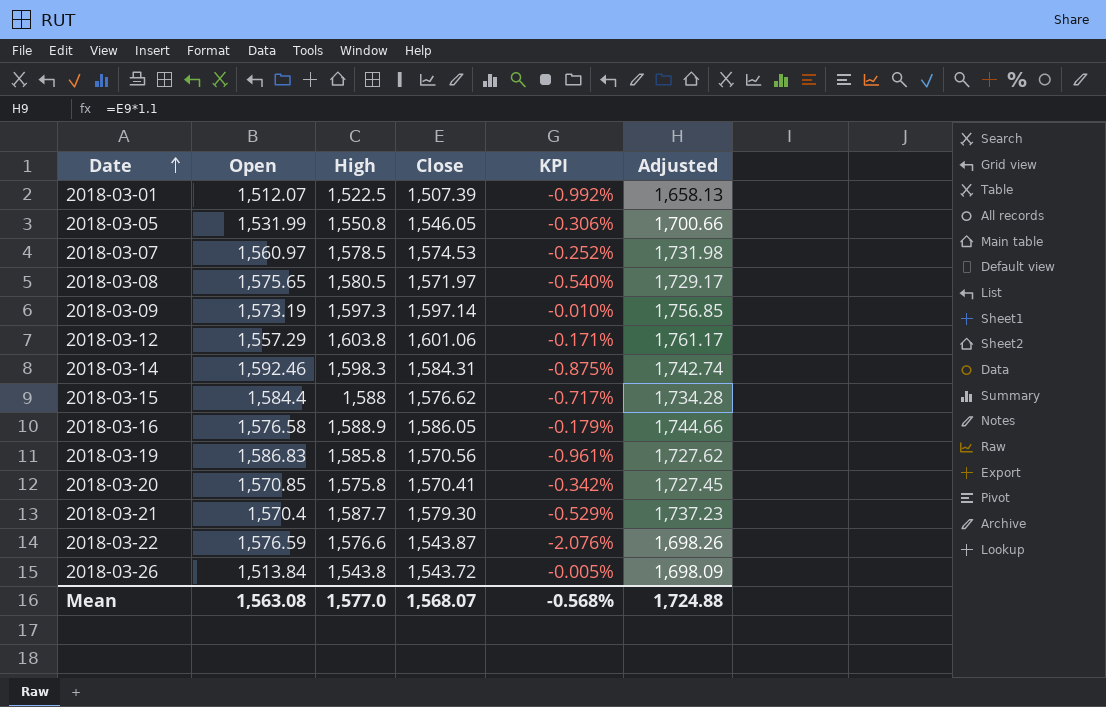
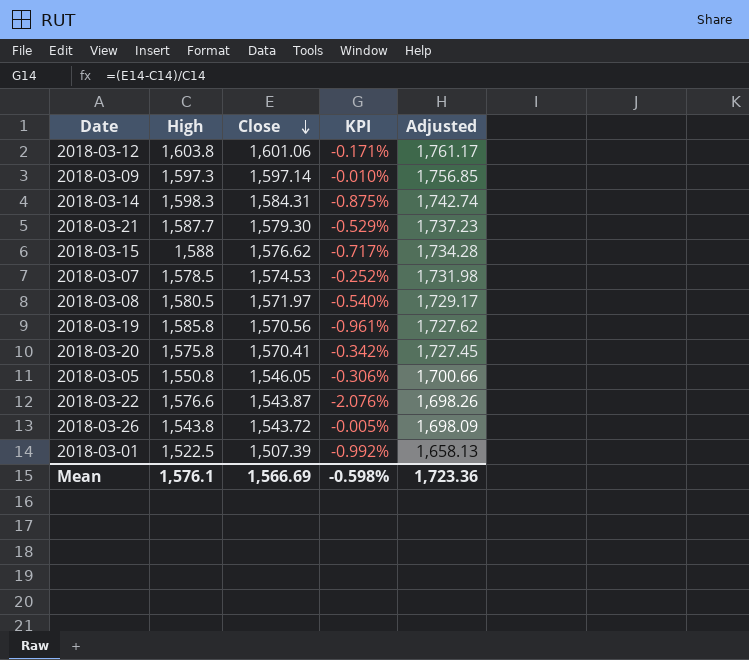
row order: Date ascending -> Close descending
column Open | position: 2 -> none
row 2018-03-16: 1,576.58 | 1,588.9 | 1,586.05 | -0.179% | 1,744.66 -> none
Mean | High: 1,577.0 -> 1,576.1
Mean | Close: 1,568.07 -> 1,566.69
Mean | KPI: -0.568% -> -0.598%
Mean | Adjusted: 1,724.88 -> 1,723.36

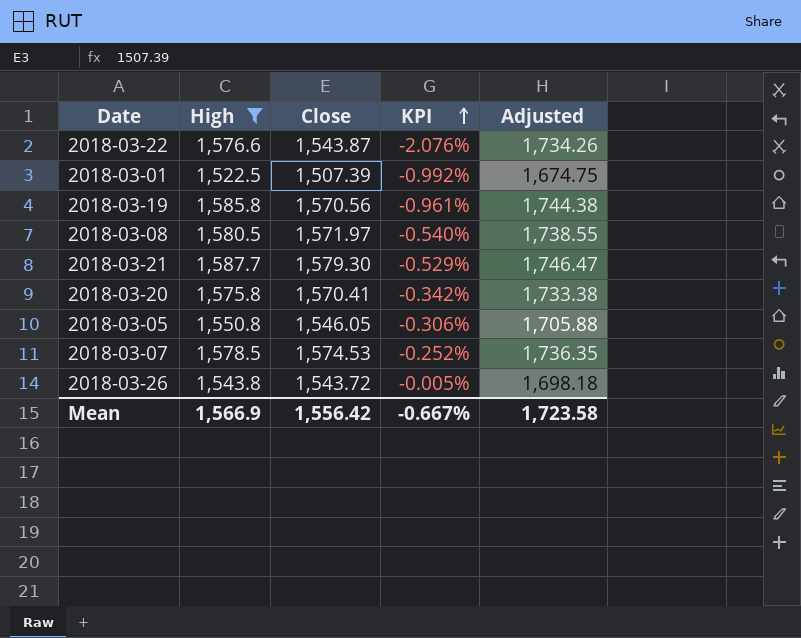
filter: none -> High <= 1,587.7
row order: Close descending -> KPI ascending
column Adjusted | formula: [Close] * 1.1 -> [High] * 1.1
Mean | High: 1,576.1 -> 1,566.9
Mean | Close: 1,566.69 -> 1,556.42
Mean | KPI: -0.598% -> -0.667%
Mean | Adjusted: 1,723.36 -> 1,723.58

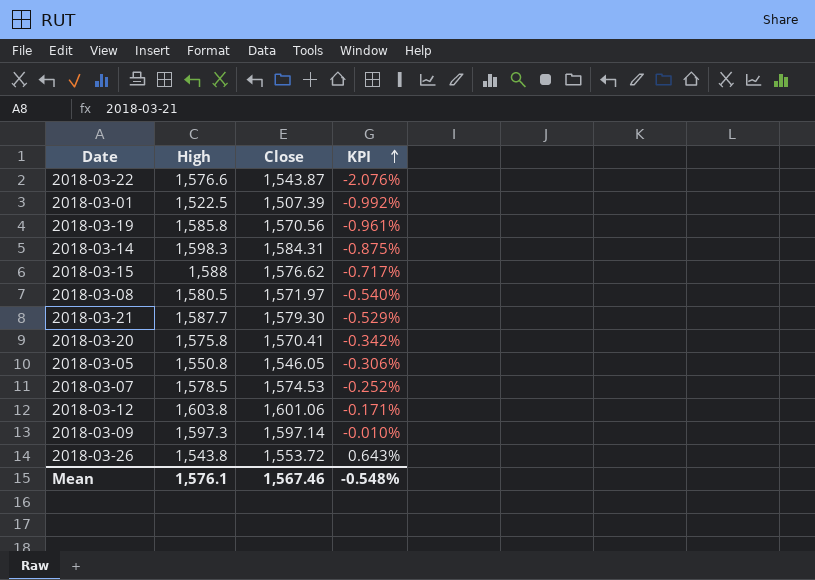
filter: High <= 1,587.7 -> none
column Adjusted | formula: [High] * 1.1 -> none
2018-03-26 | Close: 1,543.72 -> 1,553.72
2018-03-26 | KPI: -0.005% -> 0.643%
Mean | High: 1,566.9 -> 1,576.1
Mean | Close: 1,556.42 -> 1,567.46
Mean | KPI: -0.667% -> -0.548%

